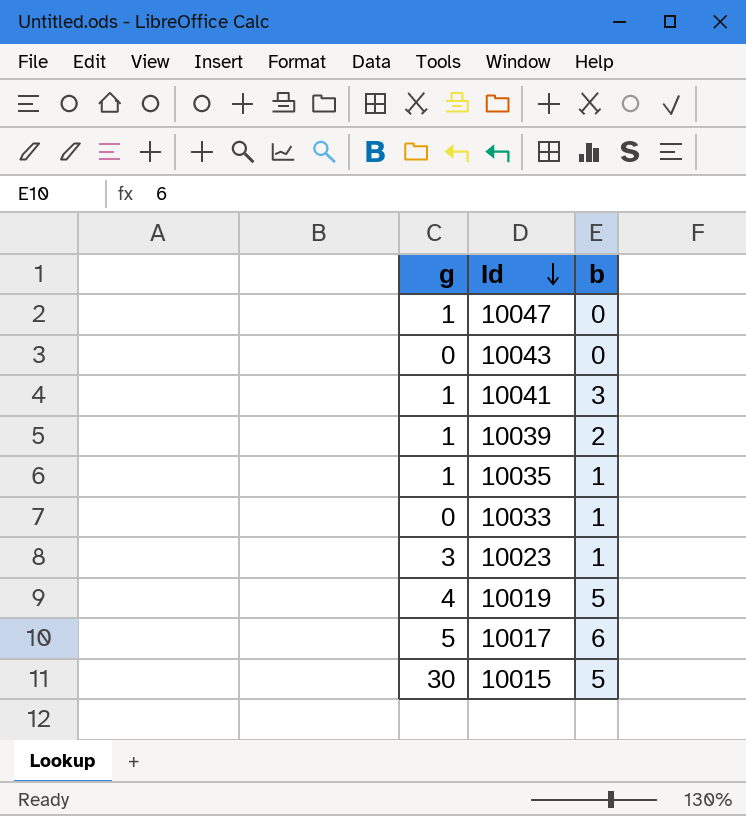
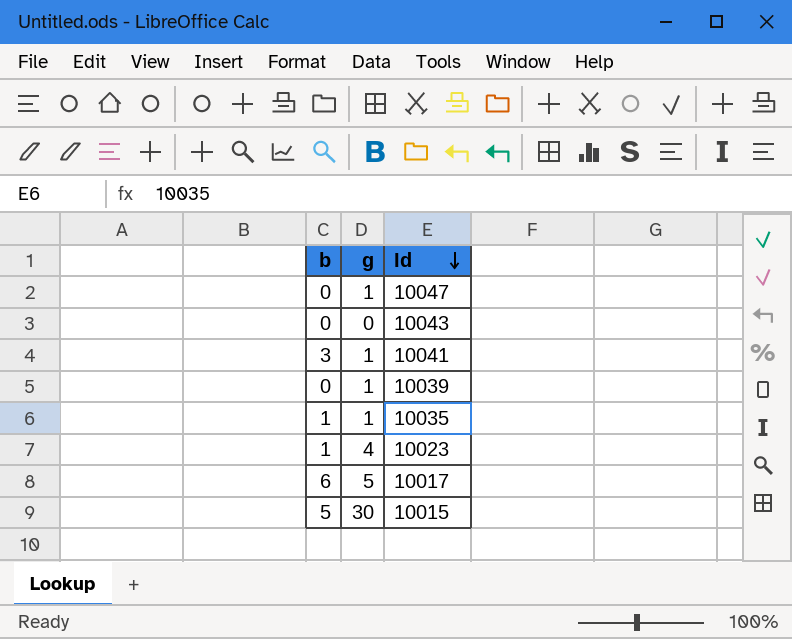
column b | position: 3 -> 1
row 10033: 0 | 1 -> none
row 10019: 4 | 5 -> none
10039 | b: 2 -> 0
10023 | g: 3 -> 4

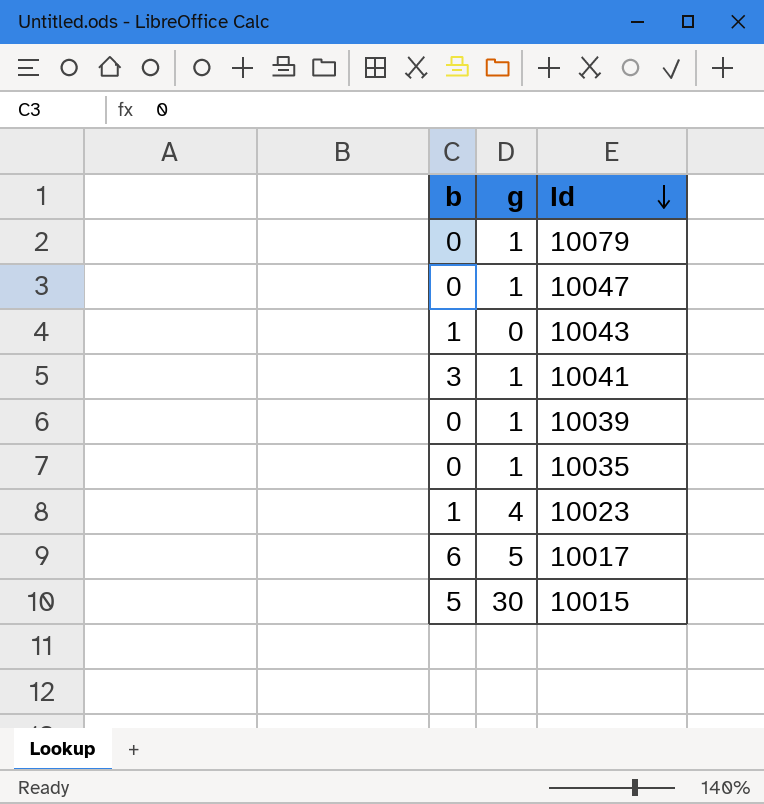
row 10079: none -> 0 | 1
10043 | b: 0 -> 1
10035 | b: 1 -> 0

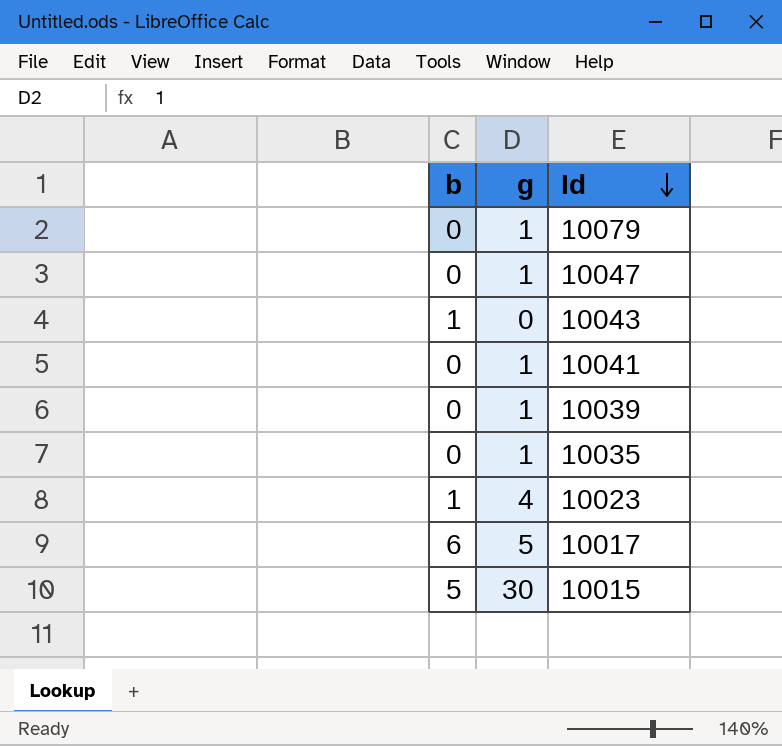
10041 | b: 3 -> 0

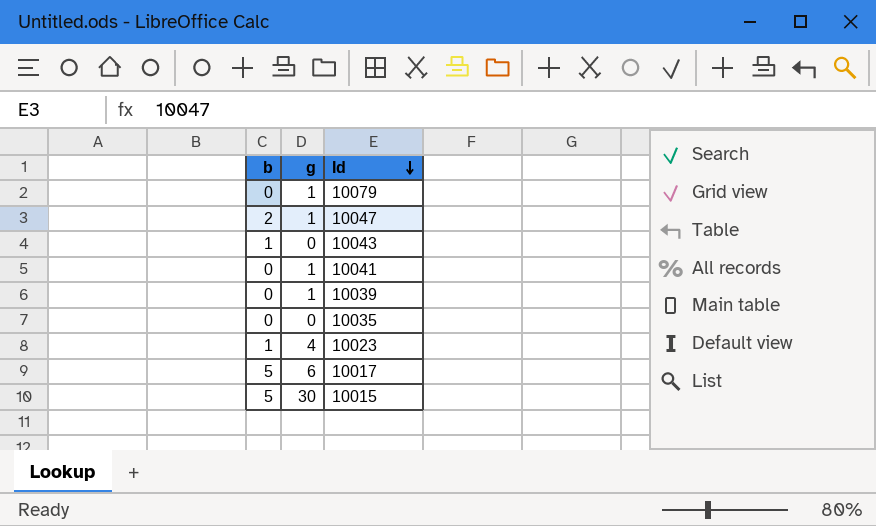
10047 | b: 0 -> 2
10035 | g: 1 -> 0
10017 | b: 6 -> 5
10017 | g: 5 -> 6

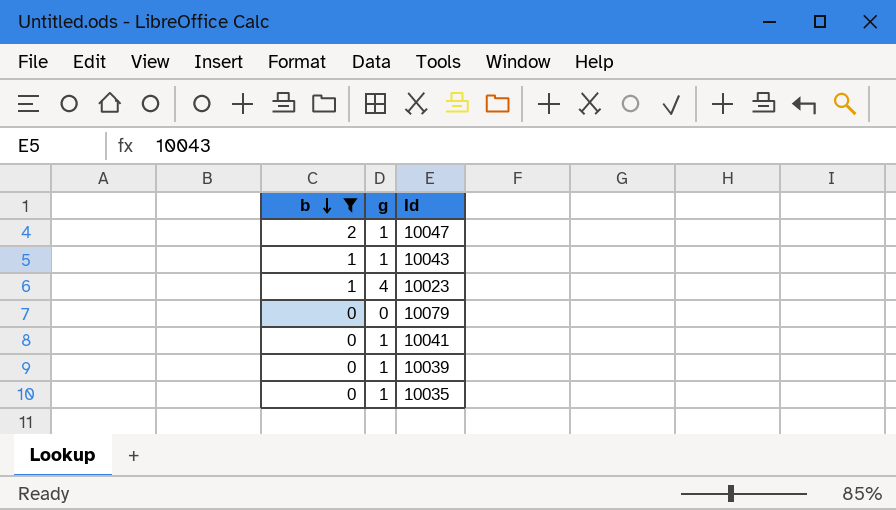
filter: none -> b != 5
row order: Id descending -> b descending
10043 | g: 0 -> 1
10079 | g: 1 -> 0
10035 | g: 0 -> 1

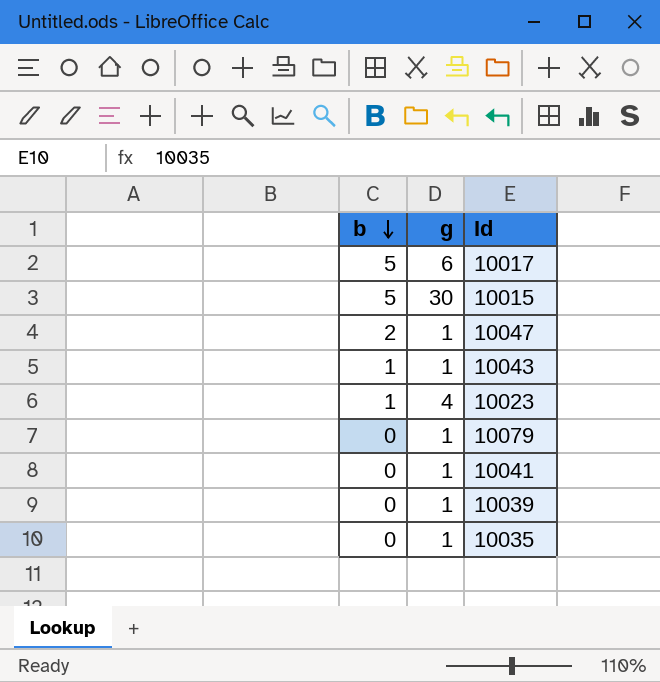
filter: b != 5 -> none
10079 | g: 0 -> 1

